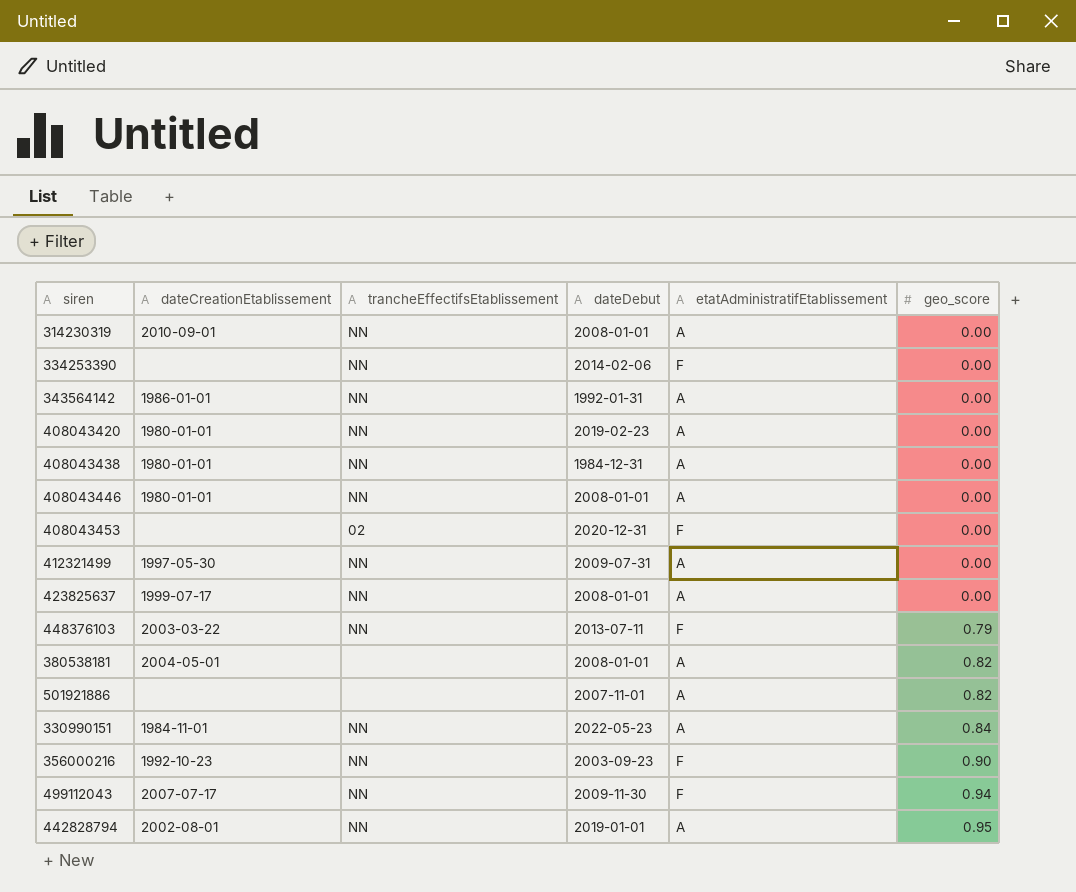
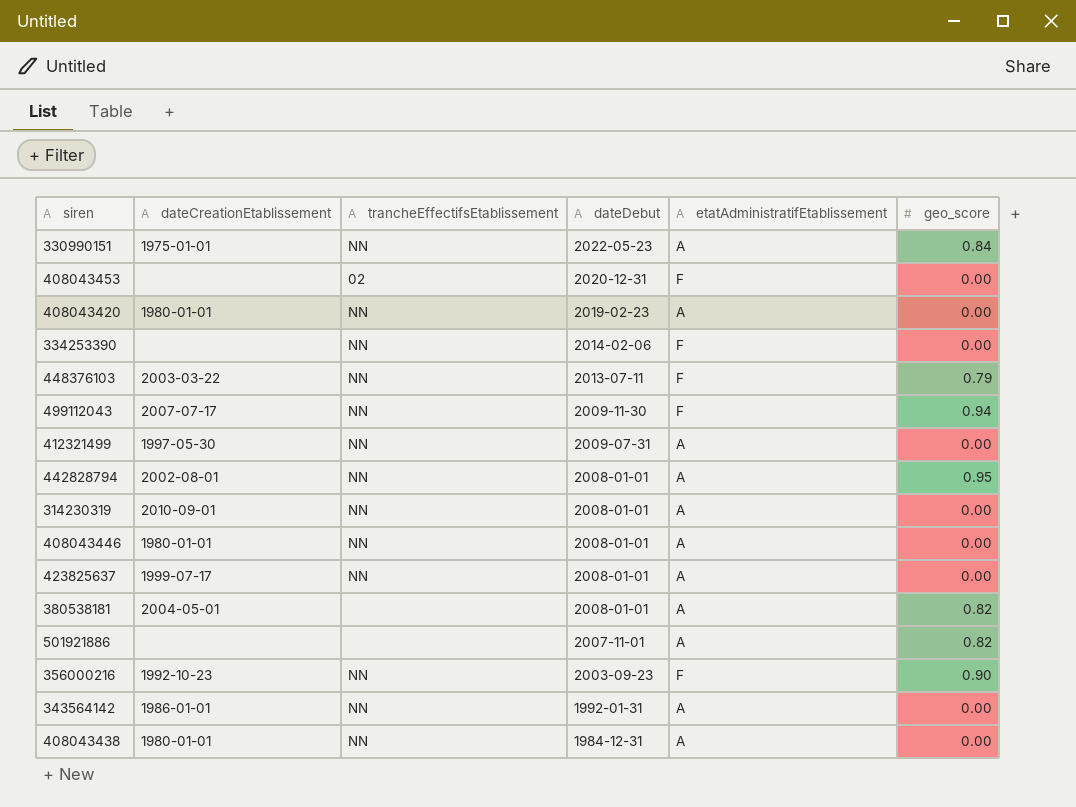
row order: geo_score ascending -> dateDebut descending
330990151 | dateCreationEtablissement: 1984-11-01 -> 1975-01-01
442828794 | dateDebut: 2019-01-01 -> 2008-01-01

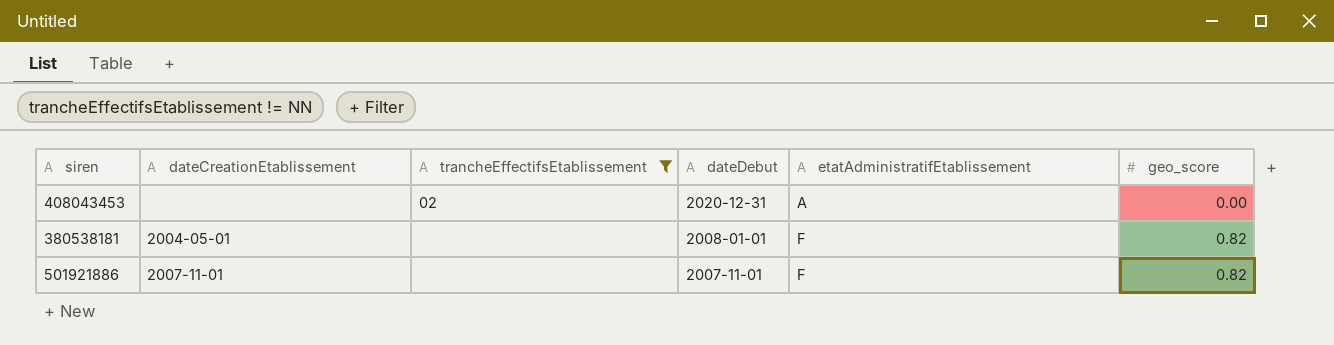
filter: none -> trancheEffectifsEtablissement != NN
408043453 | etatAdministratifEtablissement: F -> A
380538181 | etatAdministratifEtablissement: A -> F
501921886 | dateCreationEtablissement: none -> 2007-11-01
501921886 | etatAdministratifEtablissement: A -> F

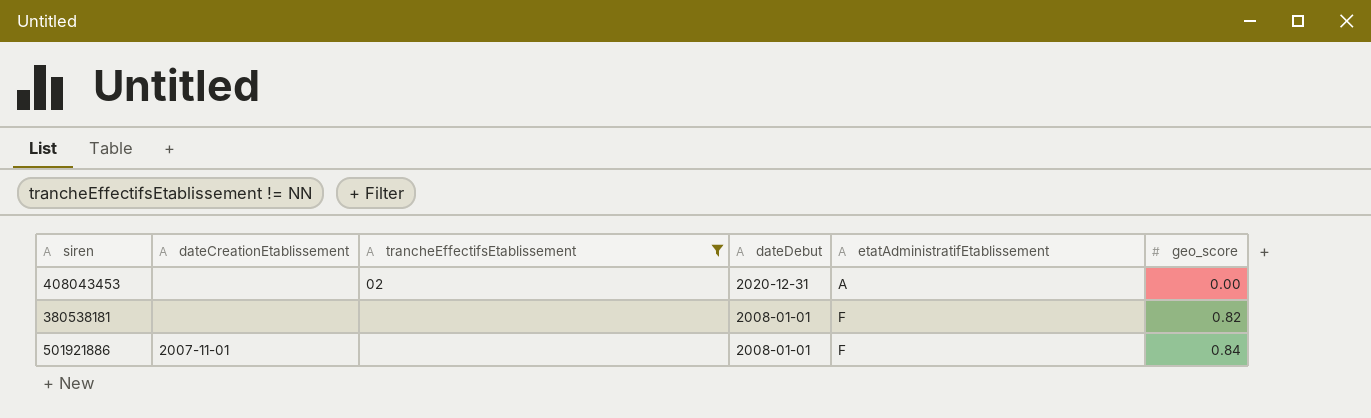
380538181 | dateCreationEtablissement: 2004-05-01 -> none
501921886 | dateDebut: 2007-11-01 -> 2008-01-01
501921886 | geo_score: 0.82 -> 0.84

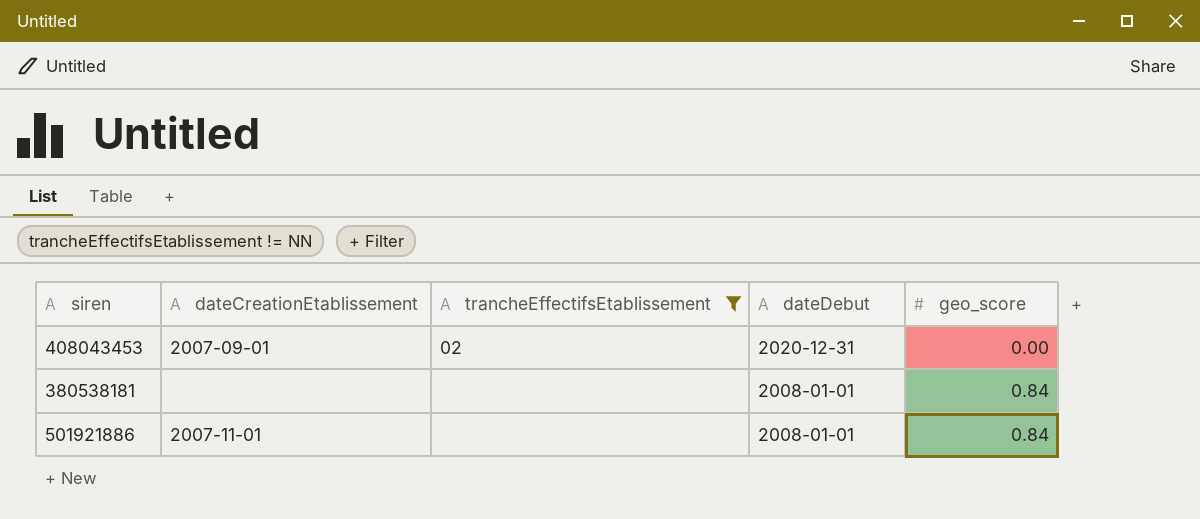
column etatAdministratifEtablissement | position: 5 -> none
408043453 | dateCreationEtablissement: none -> 2007-09-01
380538181 | geo_score: 0.82 -> 0.84

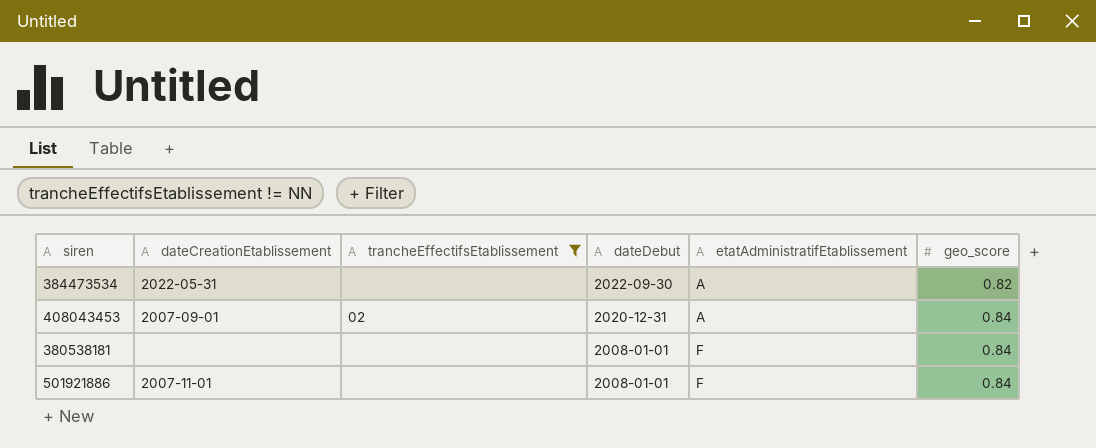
column etatAdministratifEtablissement | position: none -> 5
row 384473534: none -> 2022-05-31 | none | 2022-09-30 | A | 0.82
408043453 | geo_score: 0.00 -> 0.84

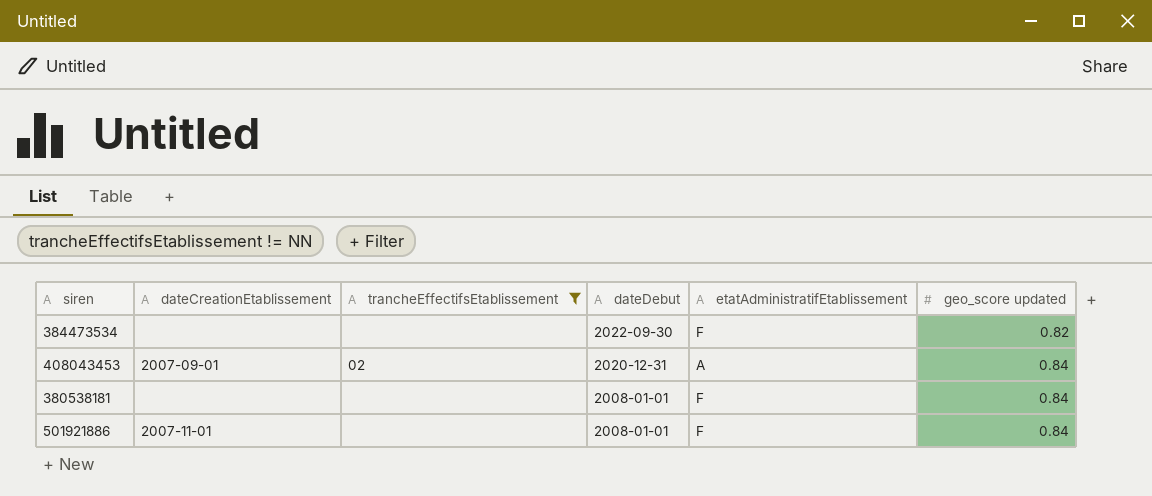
column name: geo_score -> geo_score updated
384473534 | dateCreationEtablissement: 2022-05-31 -> none
384473534 | etatAdministratifEtablissement: A -> F

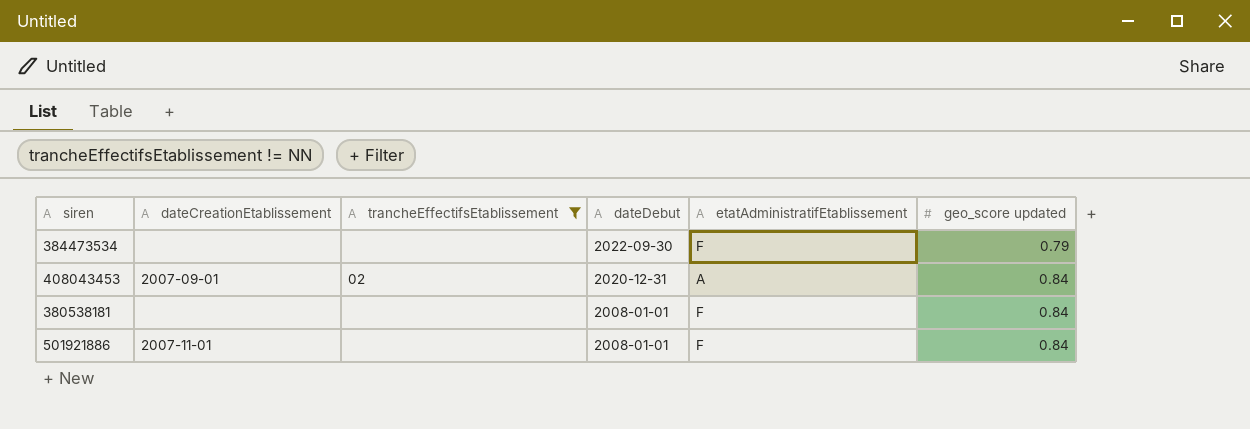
384473534 | geo_score updated: 0.82 -> 0.79

